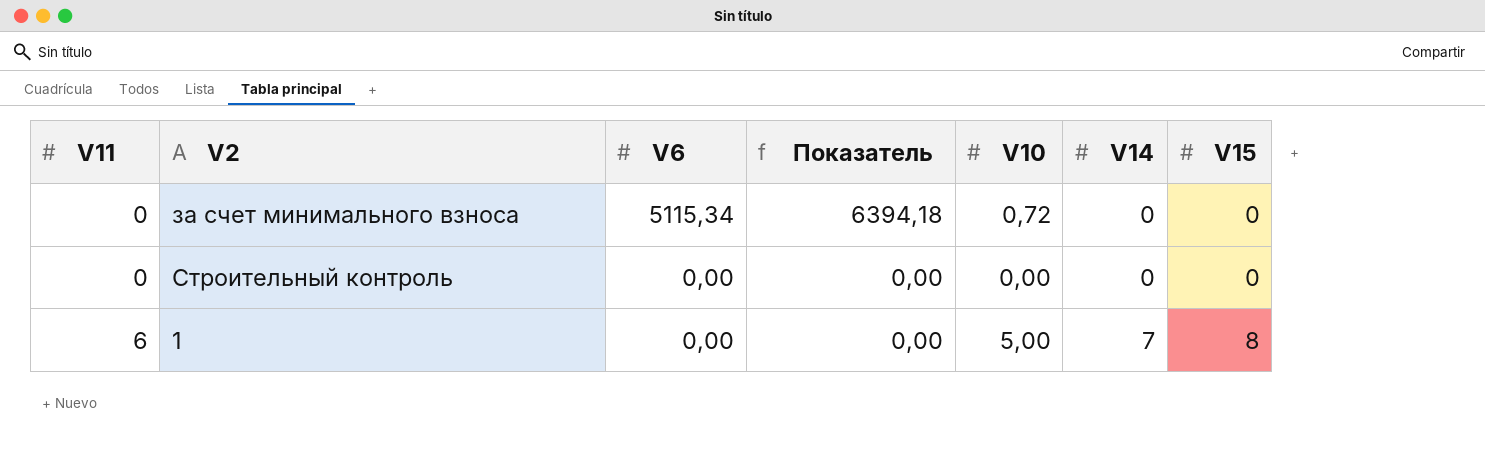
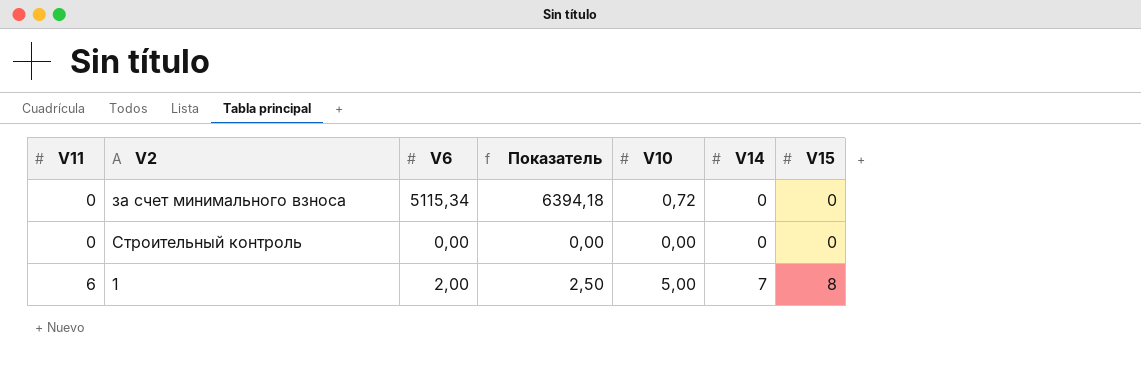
1 | V6: 0,00 -> 2,00
1 | Показатель: 0,00 -> 2,50

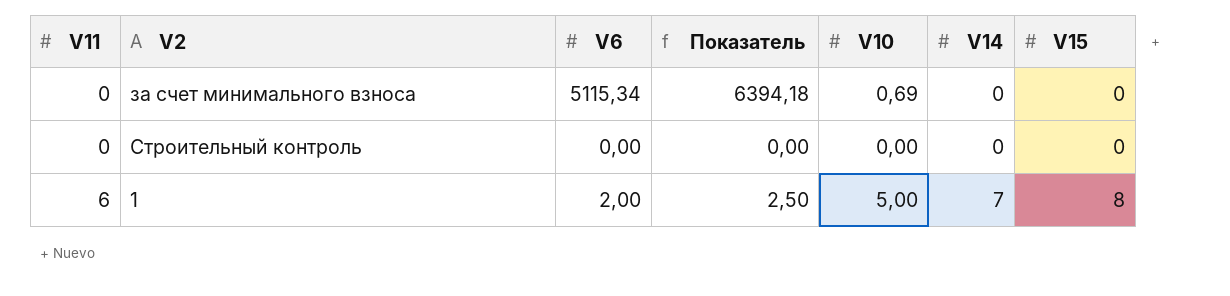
за счет минимального взноса | V10: 0,72 -> 0,69

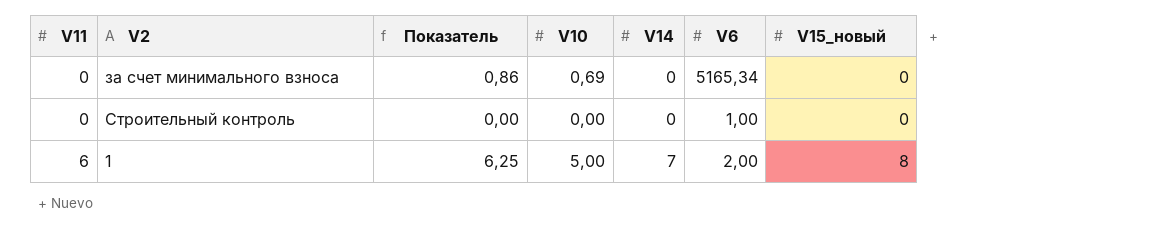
column Показатель | formula: [V6] * 1,25 -> [V10] * 1,25
column V6 | position: 3 -> 6
column name: V15 -> V15_новый
за счет минимального взноса | V6: 5115,34 -> 5165,34
Строительный контроль | V6: 0,00 -> 1,00

